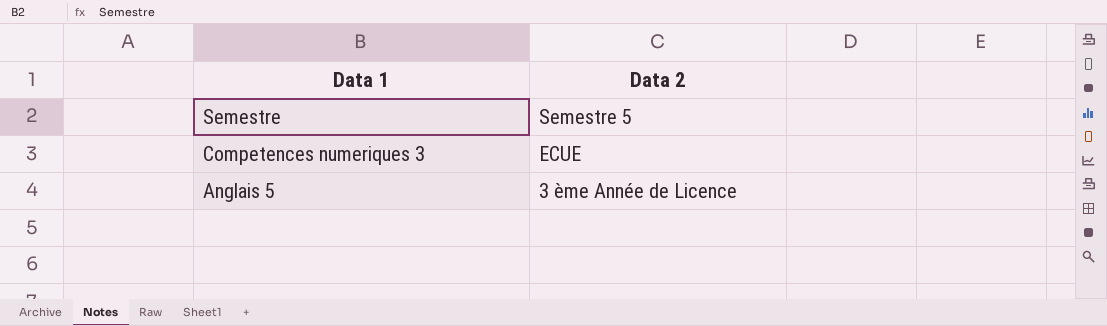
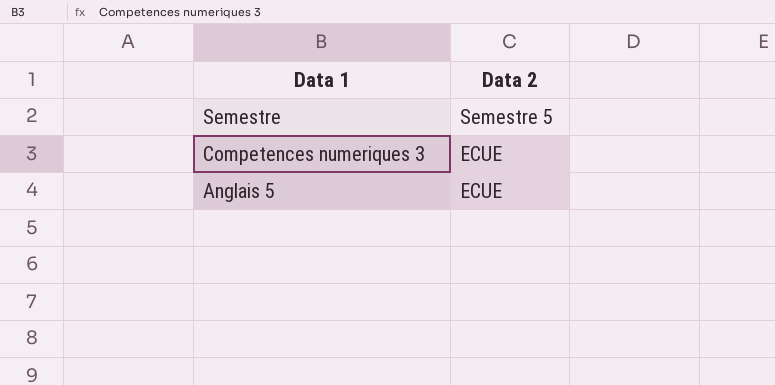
Anglais 5 | Data 2: 3 ème Année de Licence -> ECUE

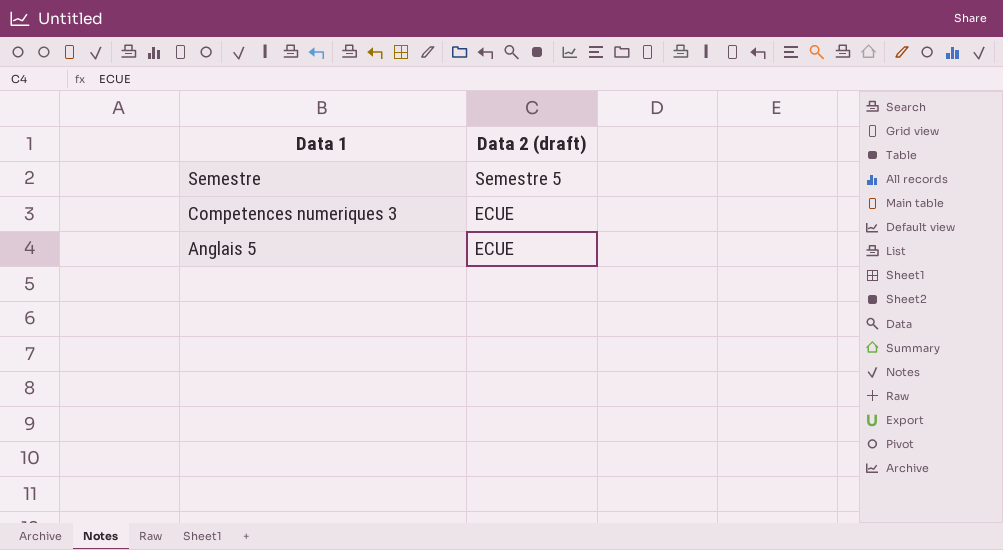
column name: Data 2 -> Data 2 (draft)

